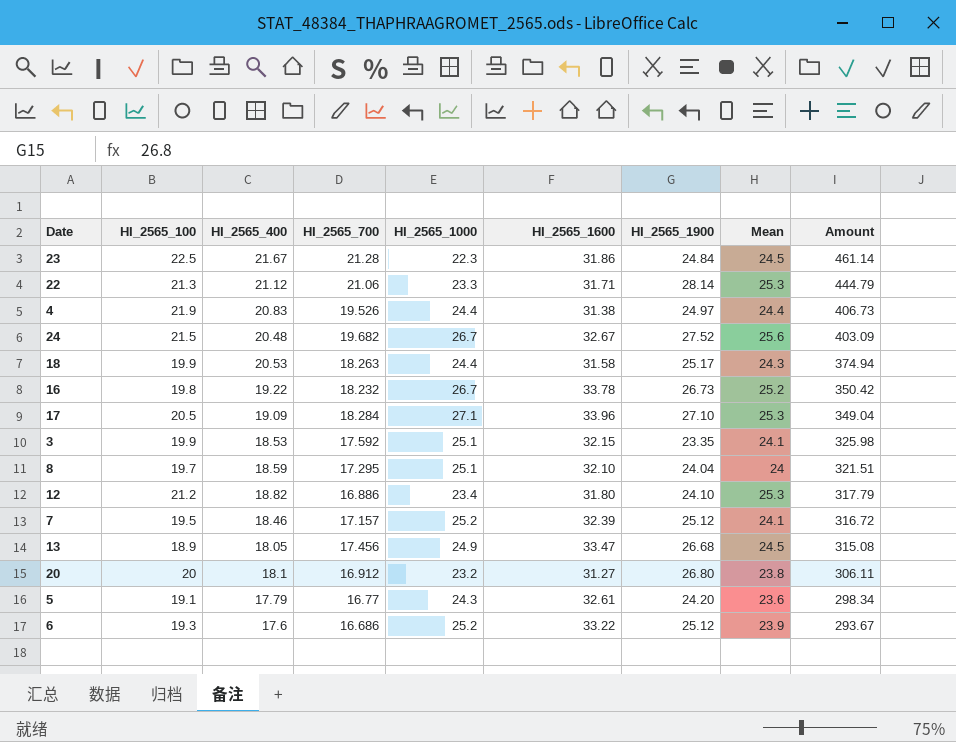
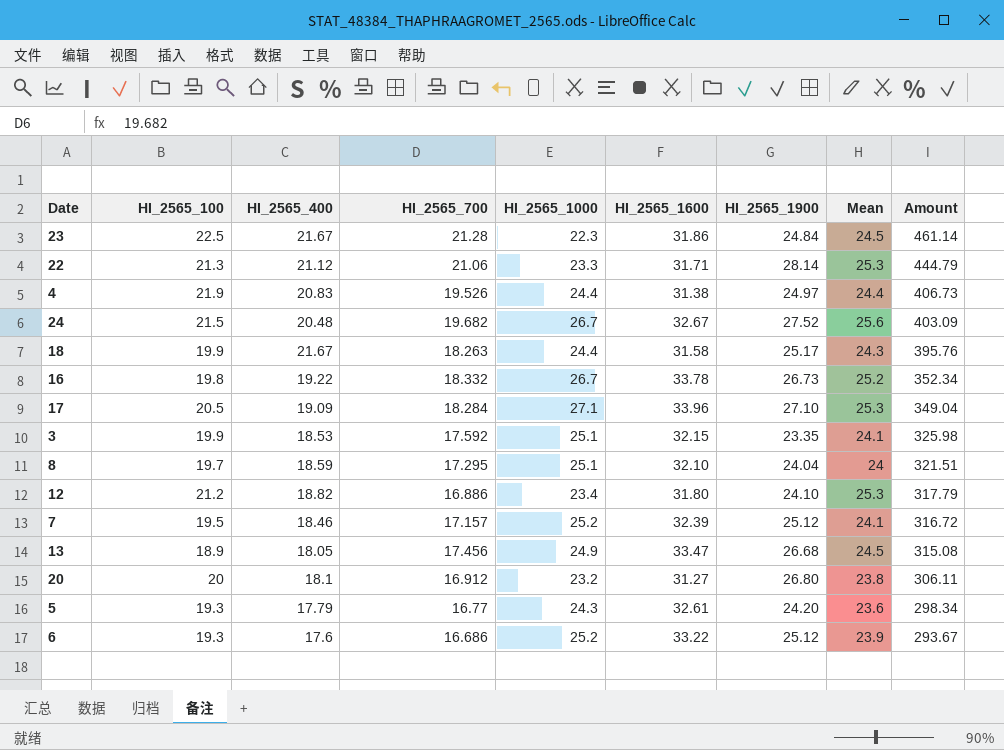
18 | HI_2565_400: 20.53 -> 21.67
18 | Amount: 374.94 -> 395.76
16 | HI_2565_700: 18.232 -> 18.332
16 | Amount: 350.42 -> 352.34
5 | HI_2565_100: 19.1 -> 19.3

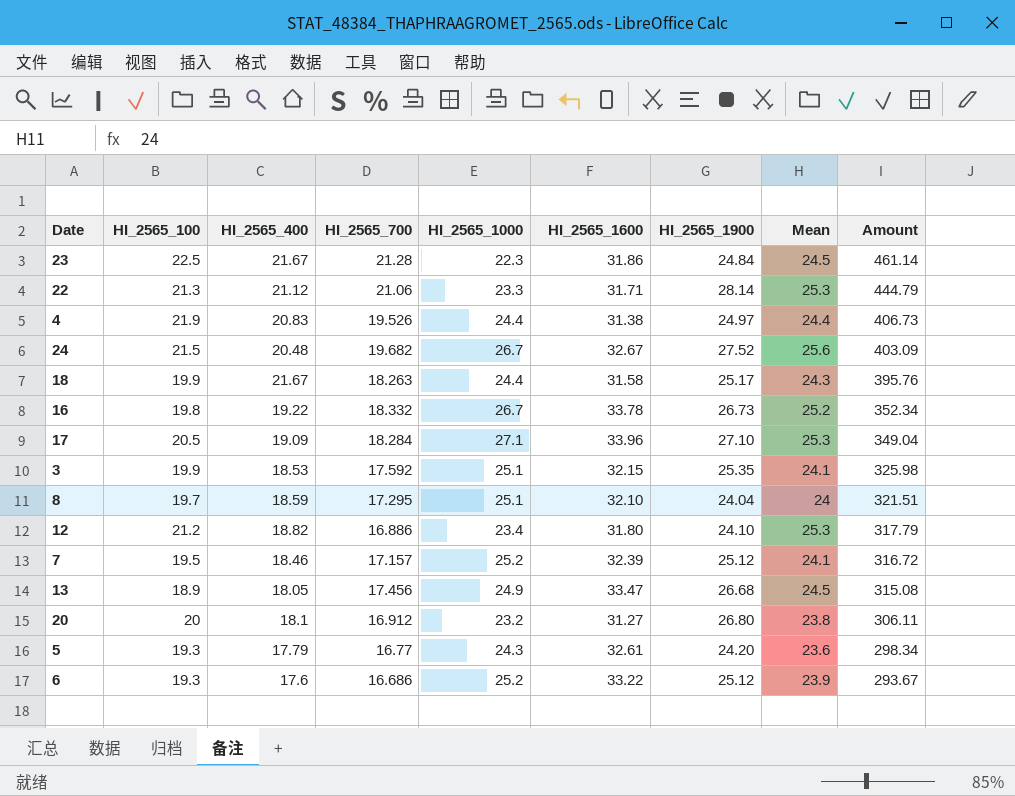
3 | HI_2565_1900: 23.35 -> 25.35

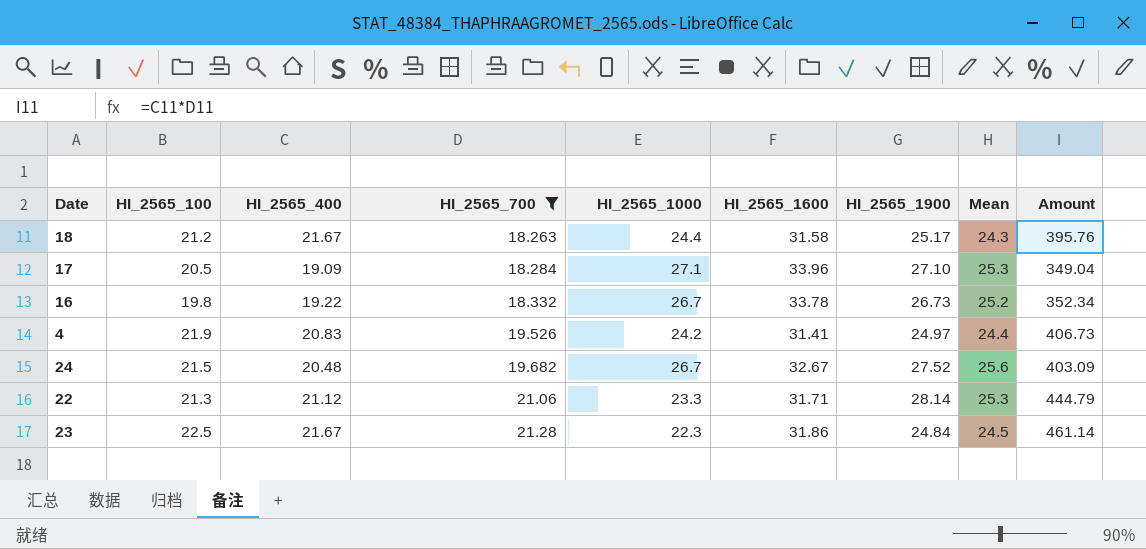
filter: none -> HI_2565_700 >= 18.263
row order: Amount descending -> HI_2565_700 ascending
18 | HI_2565_100: 19.9 -> 21.2
4 | HI_2565_1000: 24.4 -> 24.2
4 | HI_2565_1600: 31.38 -> 31.41

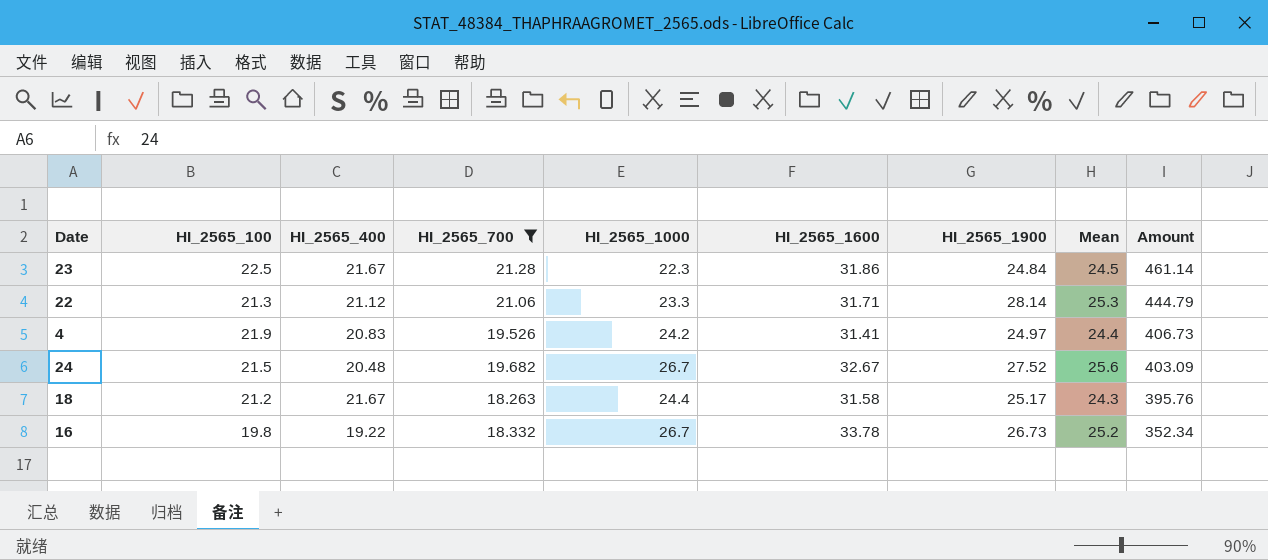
row order: HI_2565_700 ascending -> Amount descending
row 17: 20.5 | 19.09 | 18.284 | 27.1 | 33.96 | 27.10 | 25.3 | 349.04 -> none

